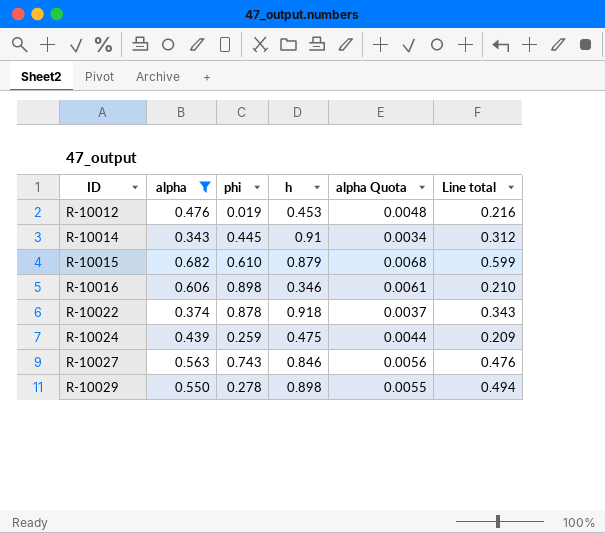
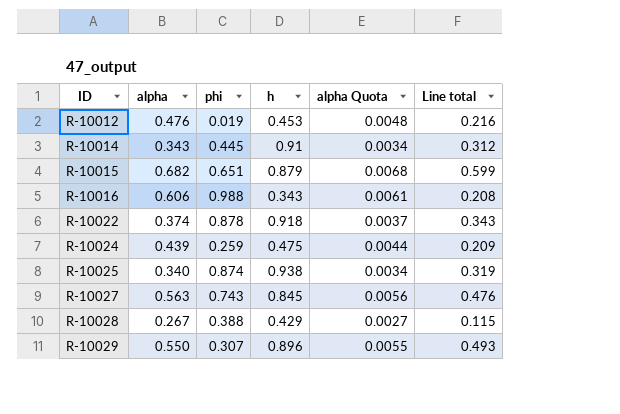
filter: alpha >= 0.343 -> none
R-10015 | phi: 0.610 -> 0.651
R-10016 | phi: 0.898 -> 0.988
R-10016 | h: 0.346 -> 0.343
R-10016 | Line total: 0.210 -> 0.208
R-10027 | h: 0.846 -> 0.845
R-10029 | phi: 0.278 -> 0.307
R-10029 | h: 0.898 -> 0.896
R-10029 | Line total: 0.494 -> 0.493

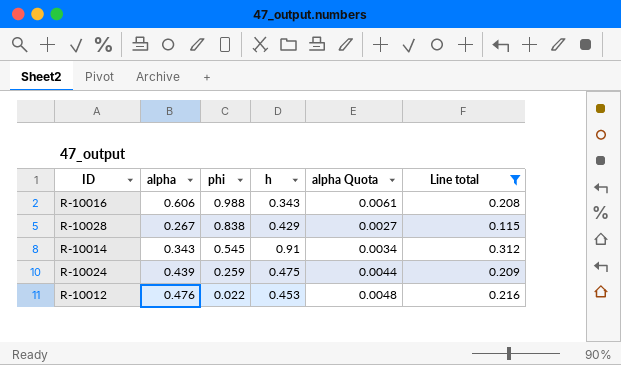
filter: none -> Line total <= 0.312
row order: ID ascending -> phi descending
R-10028 | phi: 0.388 -> 0.838
R-10014 | phi: 0.445 -> 0.545
R-10012 | phi: 0.019 -> 0.022

